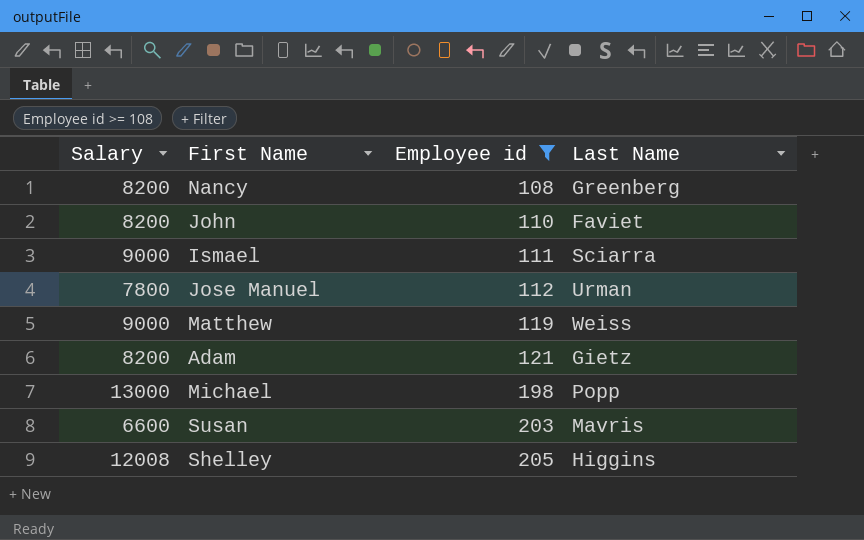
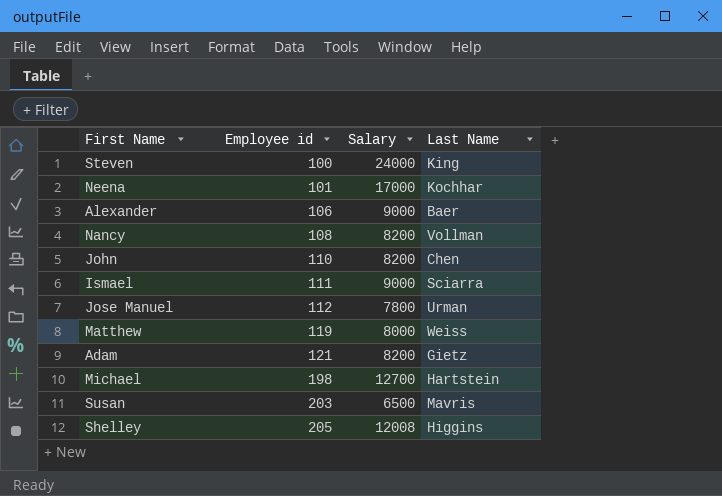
filter: Employee id >= 108 -> none
column Salary | position: 1 -> 3
Nancy | Last Name: Greenberg -> Vollman
John | Last Name: Faviet -> Chen
Matthew | Salary: 9000 -> 8000
Michael | Salary: 13000 -> 12700
Michael | Last Name: Popp -> Hartstein
Susan | Salary: 6600 -> 6500

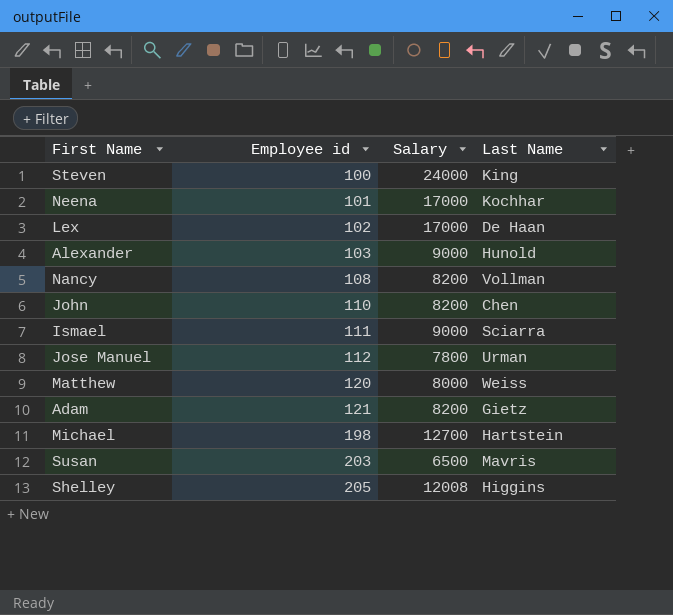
row Lex: none -> 102 | 17000 | De Haan
Alexander | Employee id: 106 -> 103
Alexander | Last Name: Baer -> Hunold
Matthew | Employee id: 119 -> 120

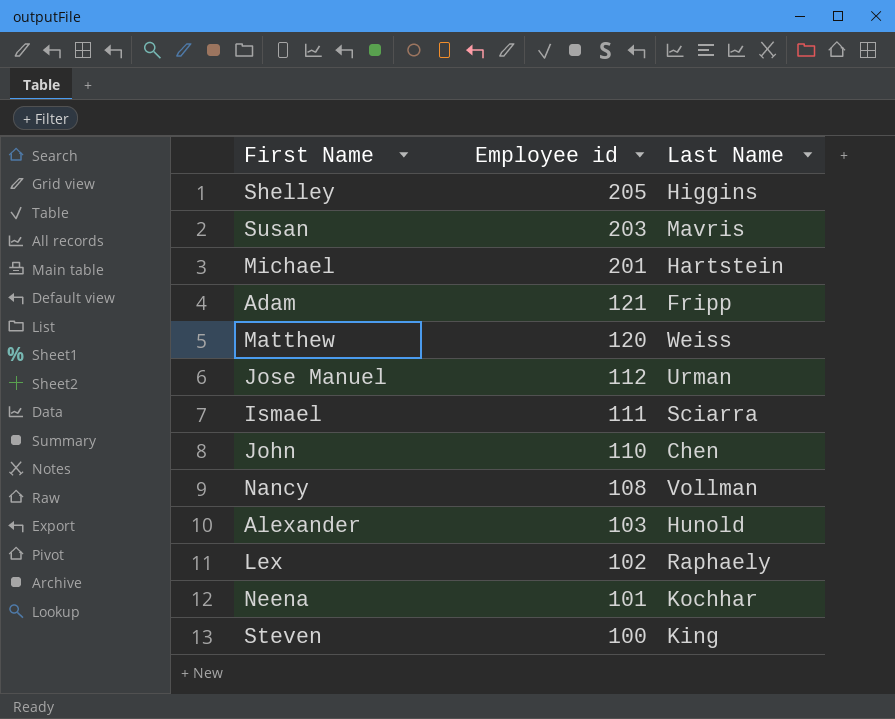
row order: Employee id ascending -> Employee id descending
column Salary | position: 3 -> none
Michael | Employee id: 198 -> 201
Adam | Last Name: Gietz -> Fripp
Lex | Last Name: De Haan -> Raphaely

